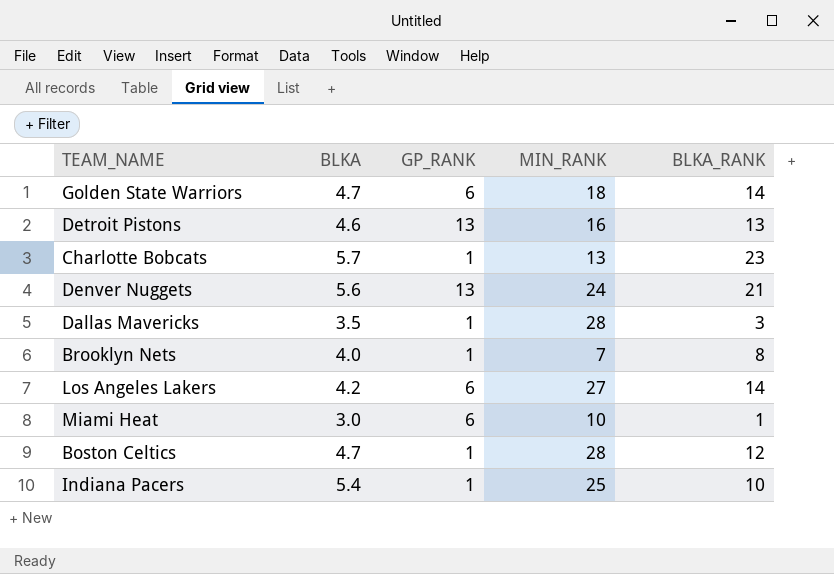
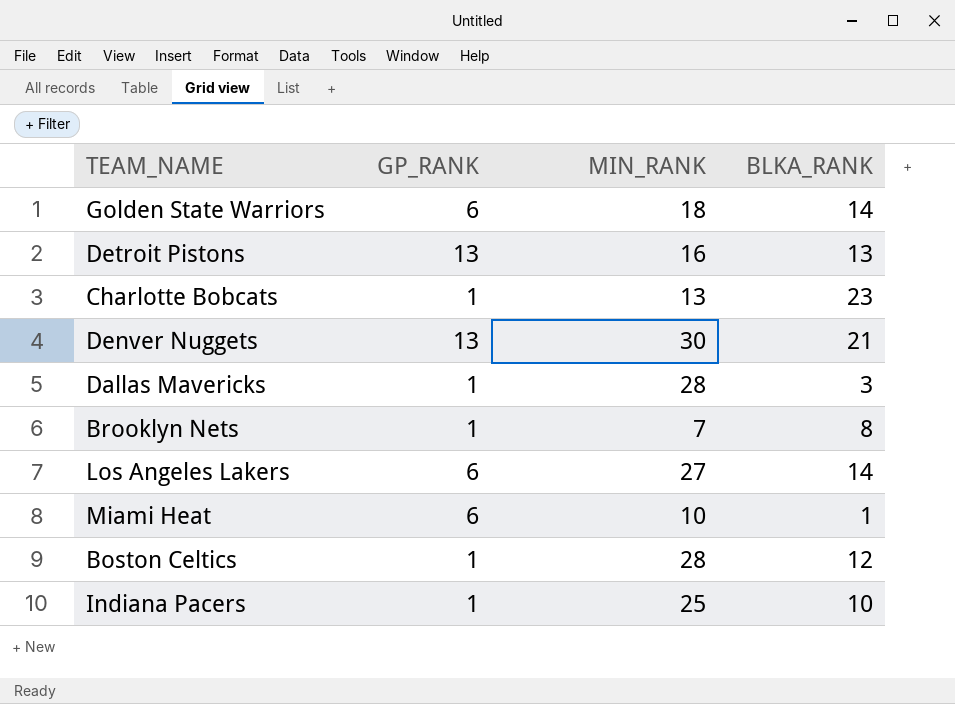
column BLKA | position: 2 -> none
Denver Nuggets | MIN_RANK: 24 -> 30

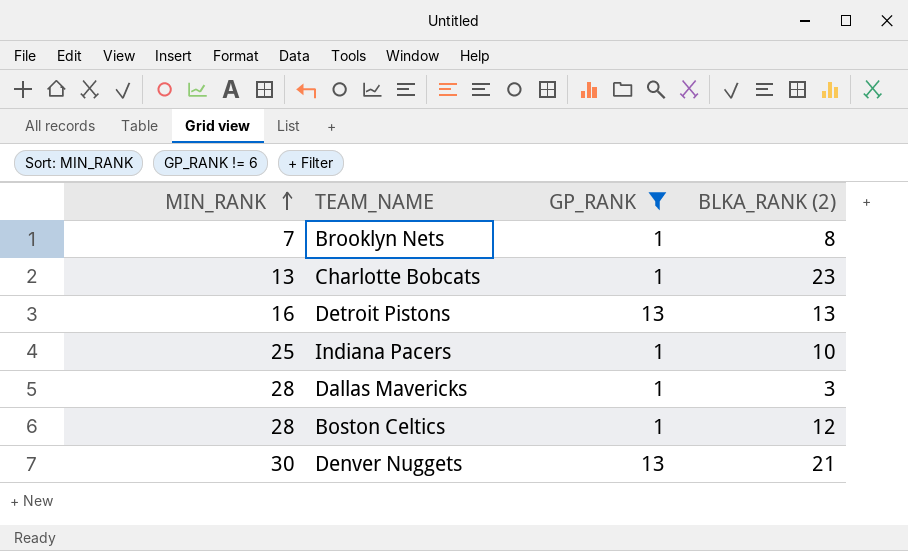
filter: none -> GP_RANK != 6
row order: none -> MIN_RANK ascending
column MIN_RANK | position: 3 -> 1
column name: BLKA_RANK -> BLKA_RANK (2)

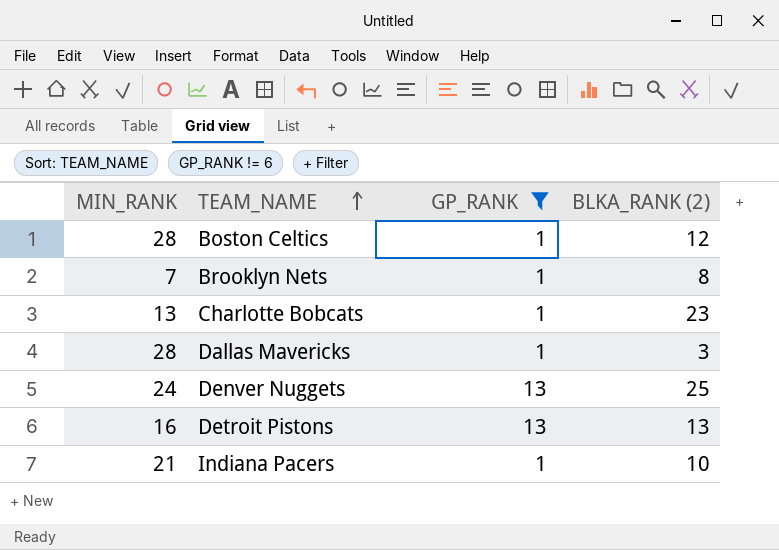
row order: MIN_RANK ascending -> TEAM_NAME ascending
Denver Nuggets | MIN_RANK: 30 -> 24
Denver Nuggets | BLKA_RANK (2): 21 -> 25
Indiana Pacers | MIN_RANK: 25 -> 21

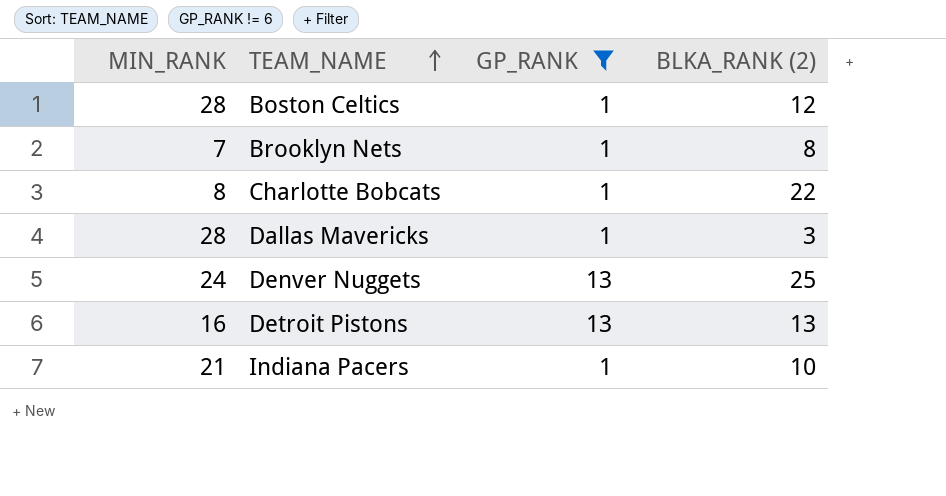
Charlotte Bobcats | MIN_RANK: 13 -> 8
Charlotte Bobcats | BLKA_RANK (2): 23 -> 22

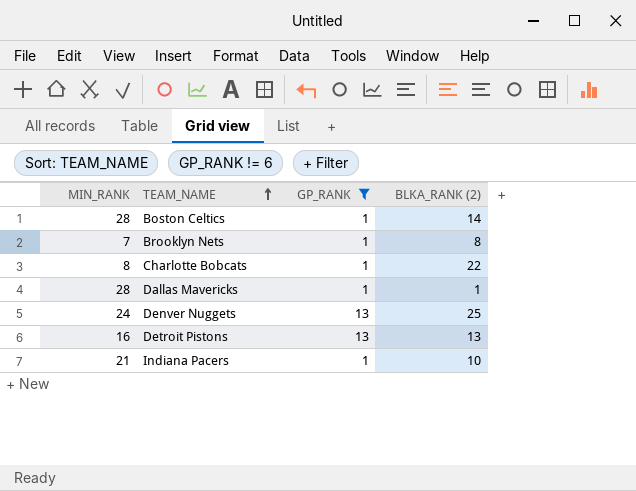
Boston Celtics | BLKA_RANK (2): 12 -> 14
Dallas Mavericks | BLKA_RANK (2): 3 -> 1

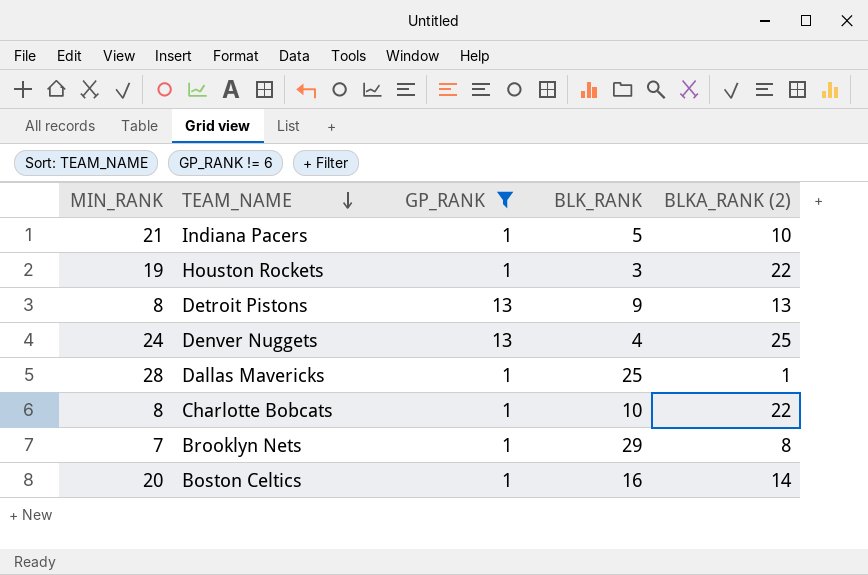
row order: TEAM_NAME ascending -> TEAM_NAME descending
column BLK_RANK | position: none -> 4
row Houston Rockets: none -> 19 | 1 | 3 | 22
Detroit Pistons | MIN_RANK: 16 -> 8
Boston Celtics | MIN_RANK: 28 -> 20

